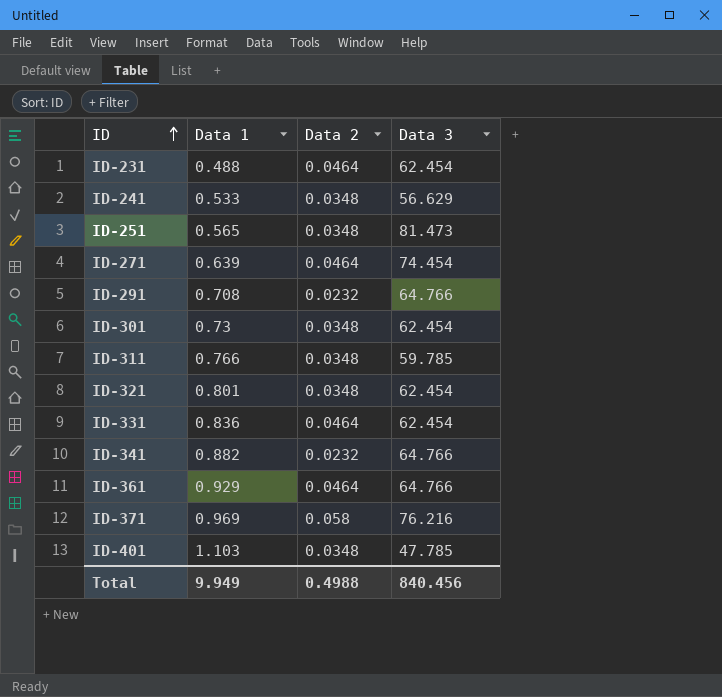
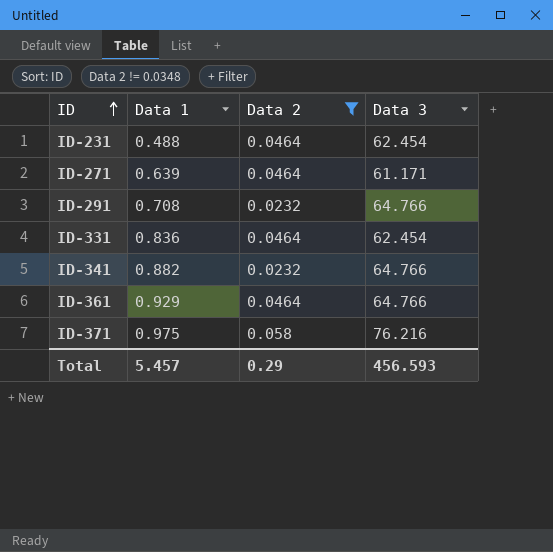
filter: none -> Data 2 != 0.0348
ID-271 | Data 3: 74.454 -> 61.171
ID-371 | Data 1: 0.969 -> 0.975
Total | Data 1: 9.949 -> 5.457
Total | Data 2: 0.4988 -> 0.29
Total | Data 3: 840.456 -> 456.593

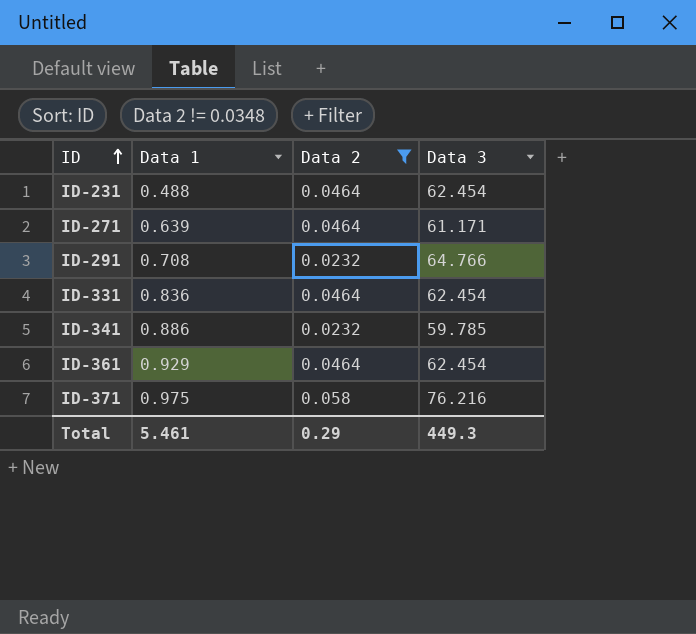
ID-341 | Data 1: 0.882 -> 0.886
ID-341 | Data 3: 64.766 -> 59.785
ID-361 | Data 3: 64.766 -> 62.454
Total | Data 1: 5.457 -> 5.461
Total | Data 3: 456.593 -> 449.3

